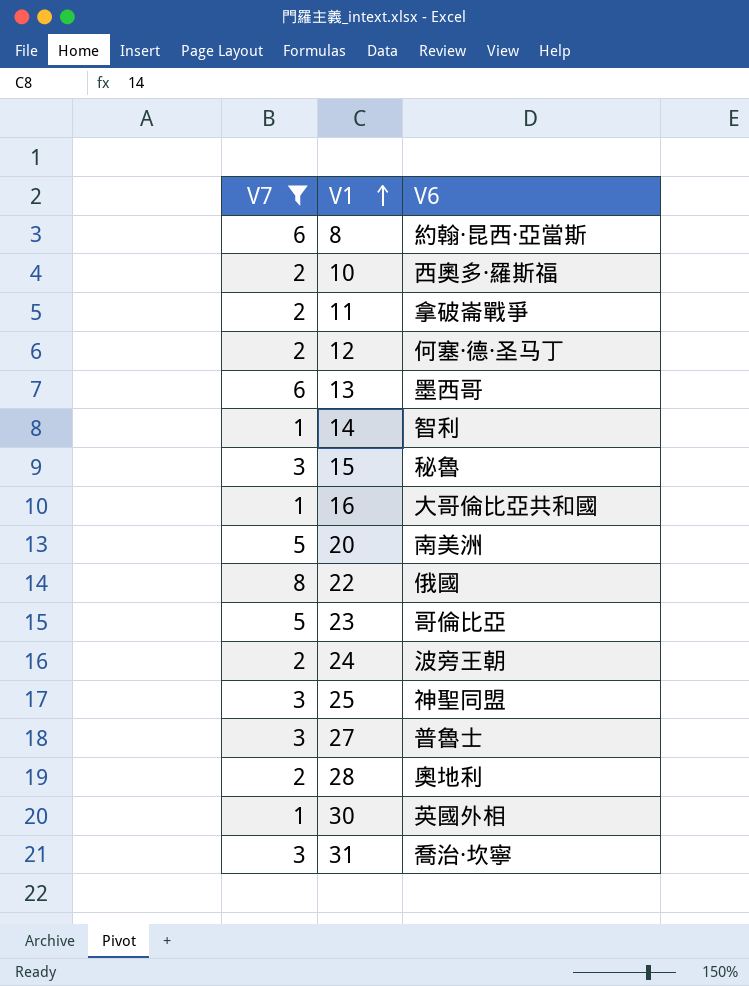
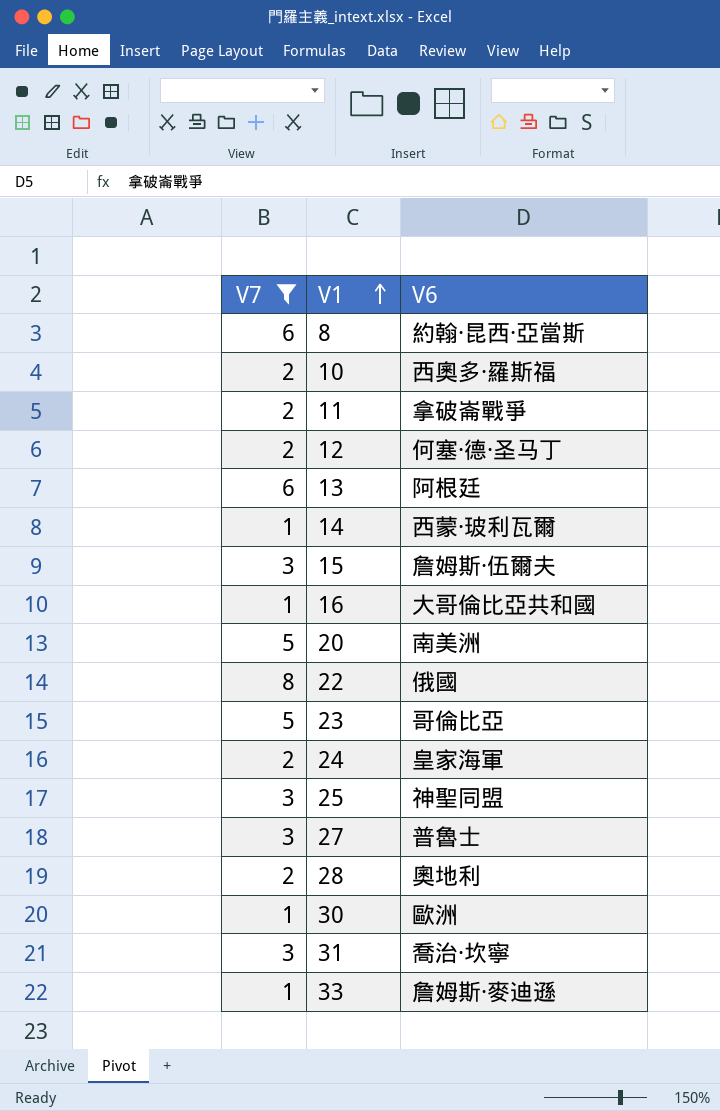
13 | V6: 墨西哥 -> 阿根廷
14 | V6: 智利 -> 西蒙·玻利瓦爾
15 | V6: 秘魯 -> 詹姆斯·伍爾夫
24 | V6: 波旁王朝 -> 皇家海軍
30 | V6: 英國外相 -> 歐洲
row 33: none -> 1 | 詹姆斯·麥迪遜

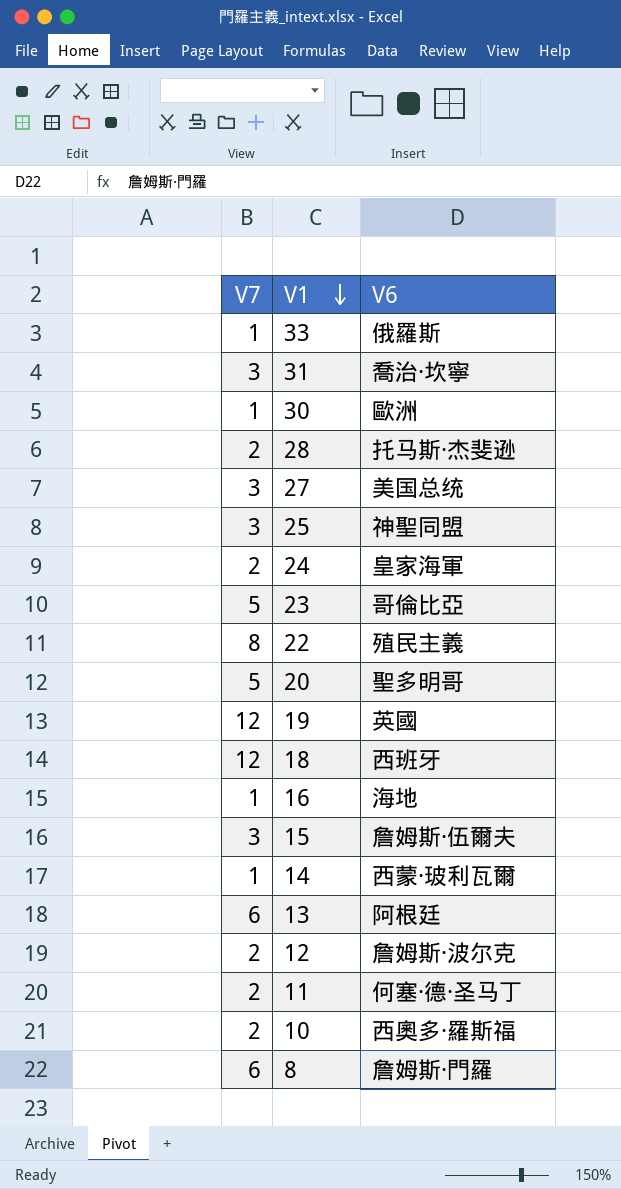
filter: V7 != 12 -> none
row order: V1 ascending -> V1 descending
33 | V6: 詹姆斯·麥迪遜 -> 俄羅斯
28 | V6: 奧地利 -> 托马斯·杰斐逊
27 | V6: 普魯士 -> 美国总统
22 | V6: 俄國 -> 殖民主義
20 | V6: 南美洲 -> 聖多明哥
16 | V6: 大哥倫比亞共和國 -> 海地
12 | V6: 何塞·德·圣马丁 -> 詹姆斯·波尔克
11 | V6: 拿破崙戰爭 -> 何塞·德·圣马丁
8 | V6: 約翰·昆西·亞當斯 -> 詹姆斯·門羅

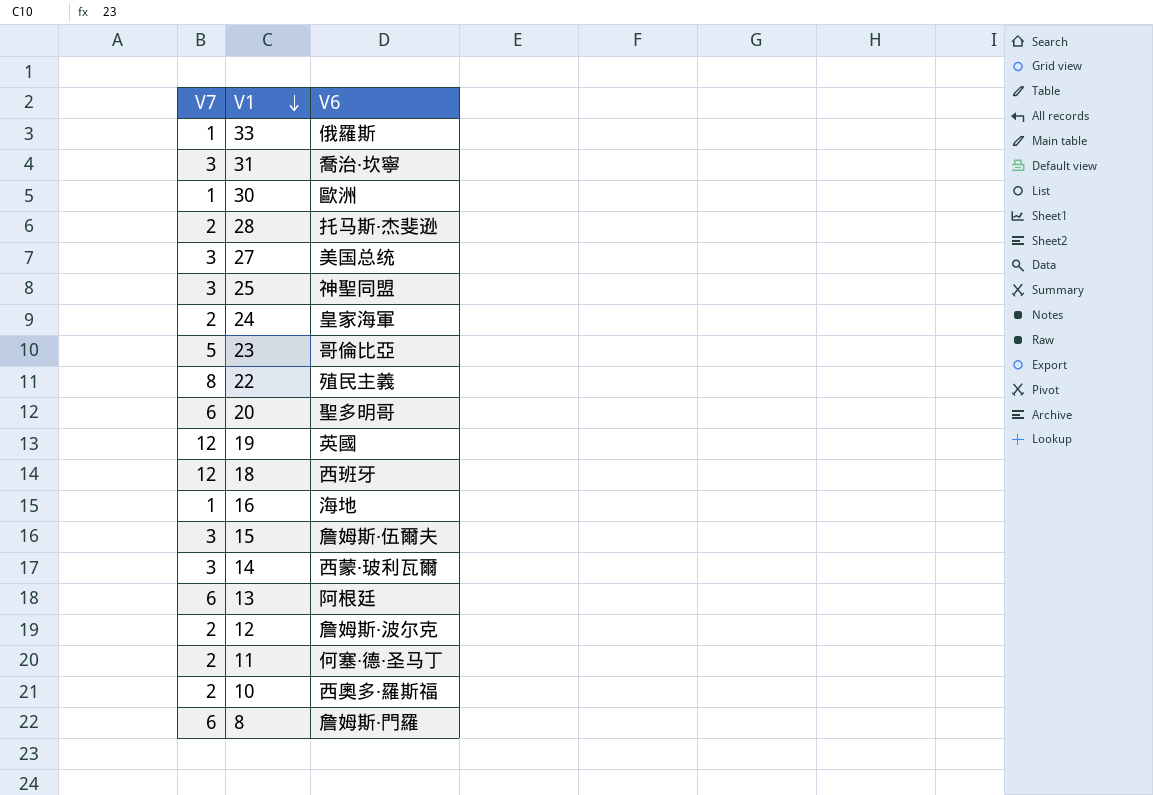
20 | V7: 5 -> 6
14 | V7: 1 -> 3

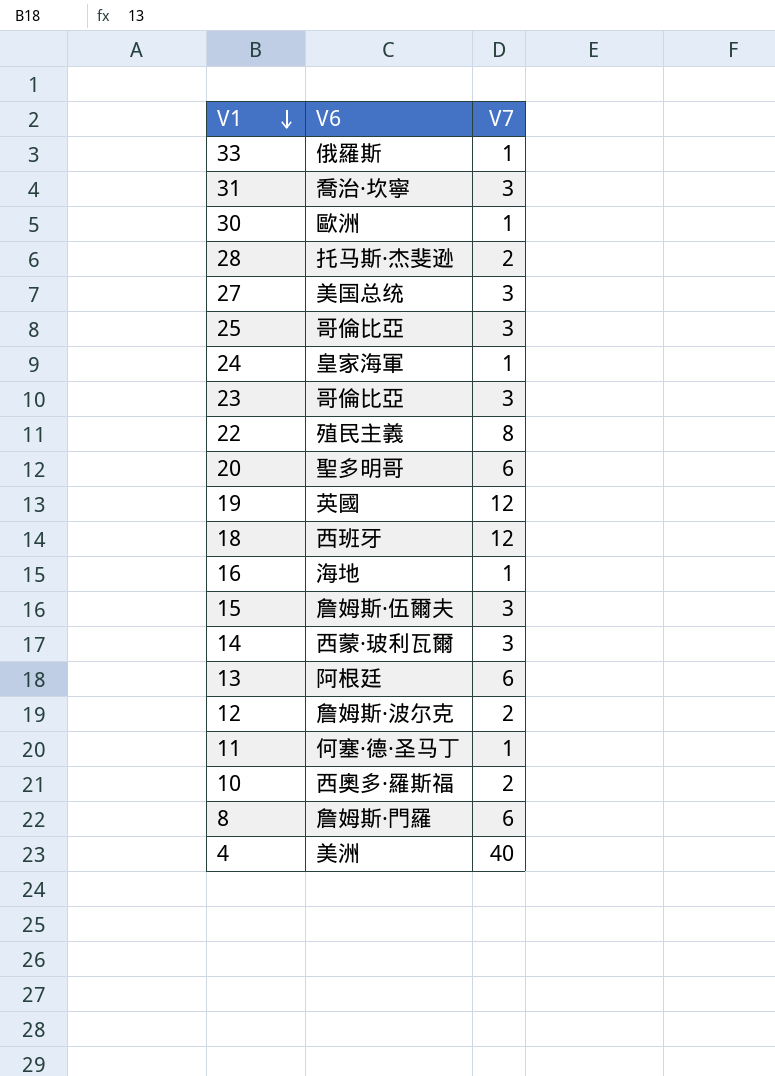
column V7 | position: 1 -> 3
25 | V6: 神聖同盟 -> 哥倫比亞
24 | V7: 2 -> 1
23 | V7: 5 -> 3
11 | V7: 2 -> 1
row 4: none -> 美洲 | 40

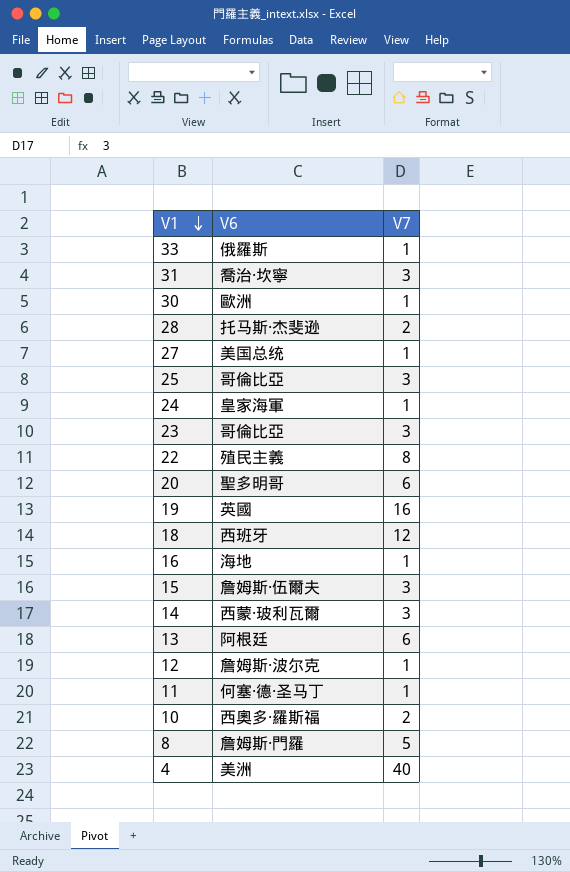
27 | V7: 3 -> 1
19 | V7: 12 -> 16
12 | V7: 2 -> 1
8 | V7: 6 -> 5

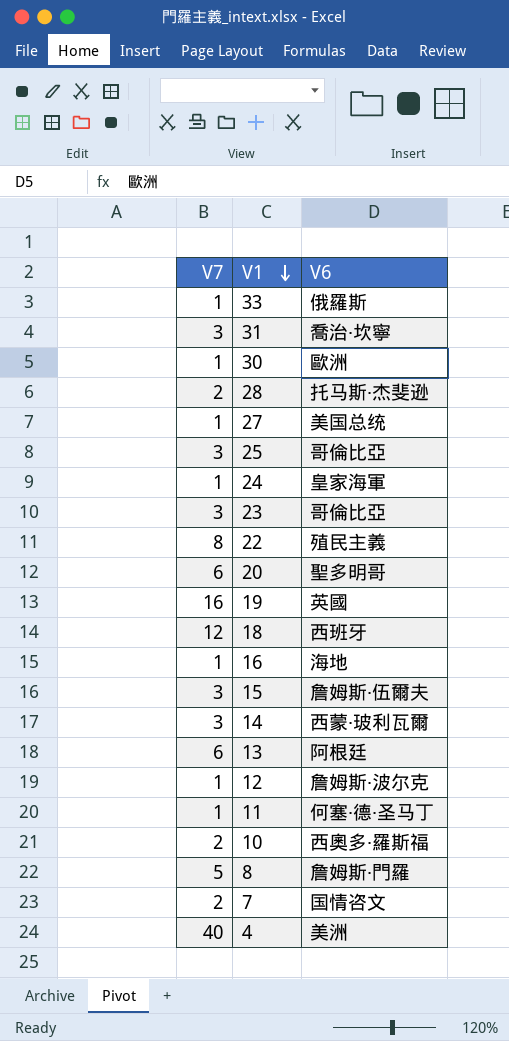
column V7 | position: 3 -> 1
row 7: none -> 2 | 国情咨文

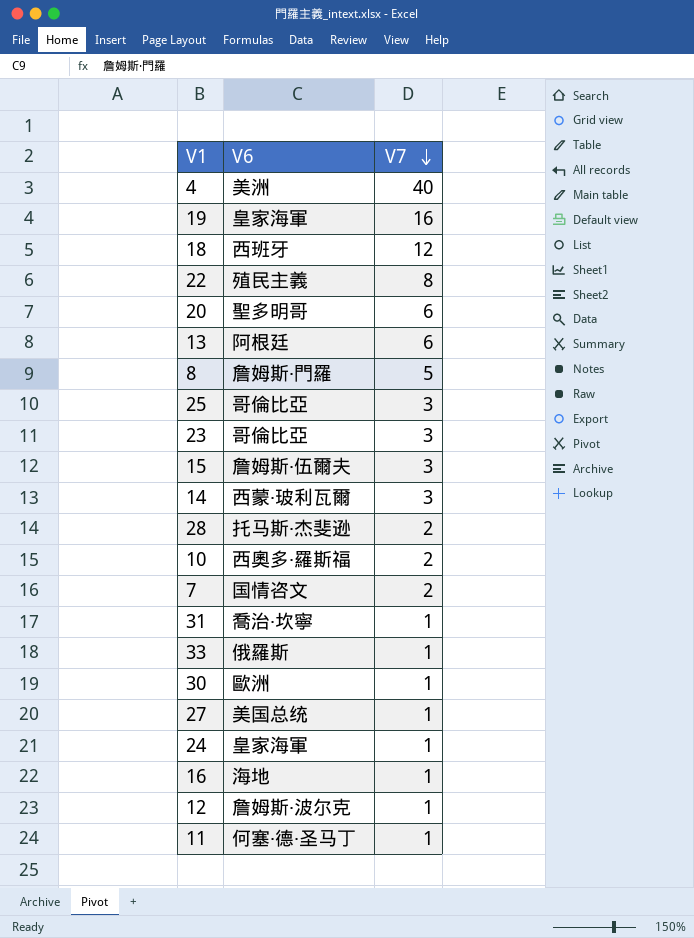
row order: V1 descending -> V7 descending
column V7 | position: 1 -> 3
19 | V6: 英國 -> 皇家海軍
31 | V7: 3 -> 1

